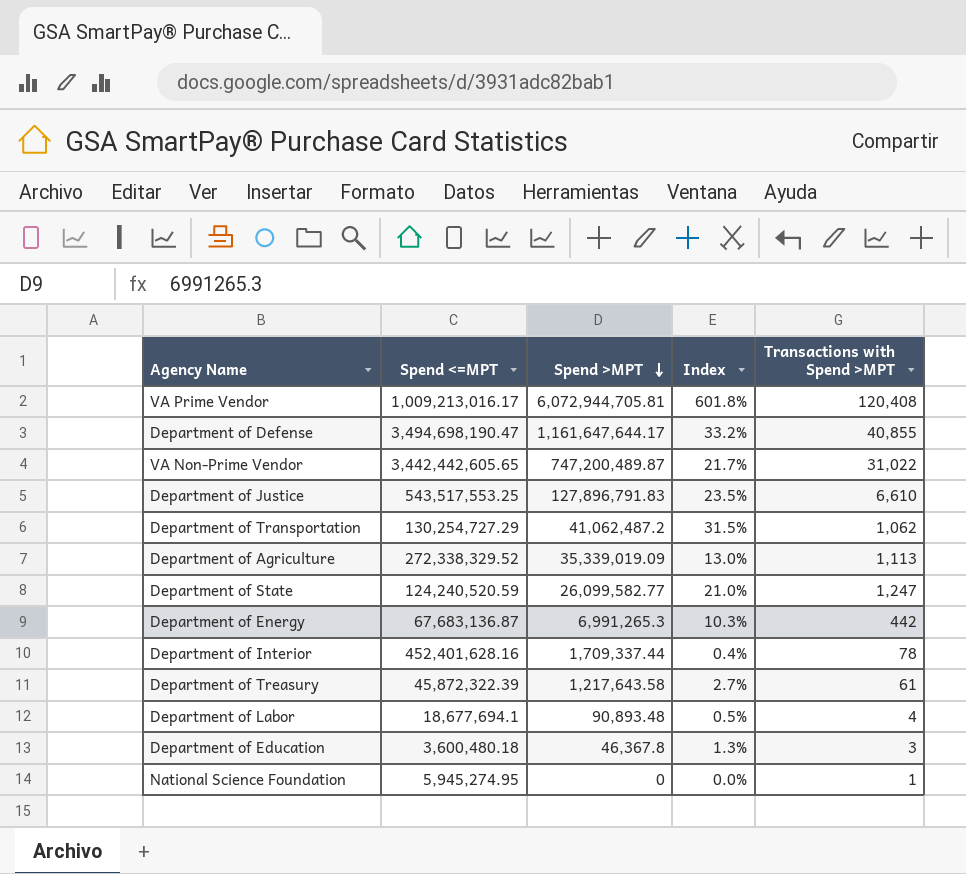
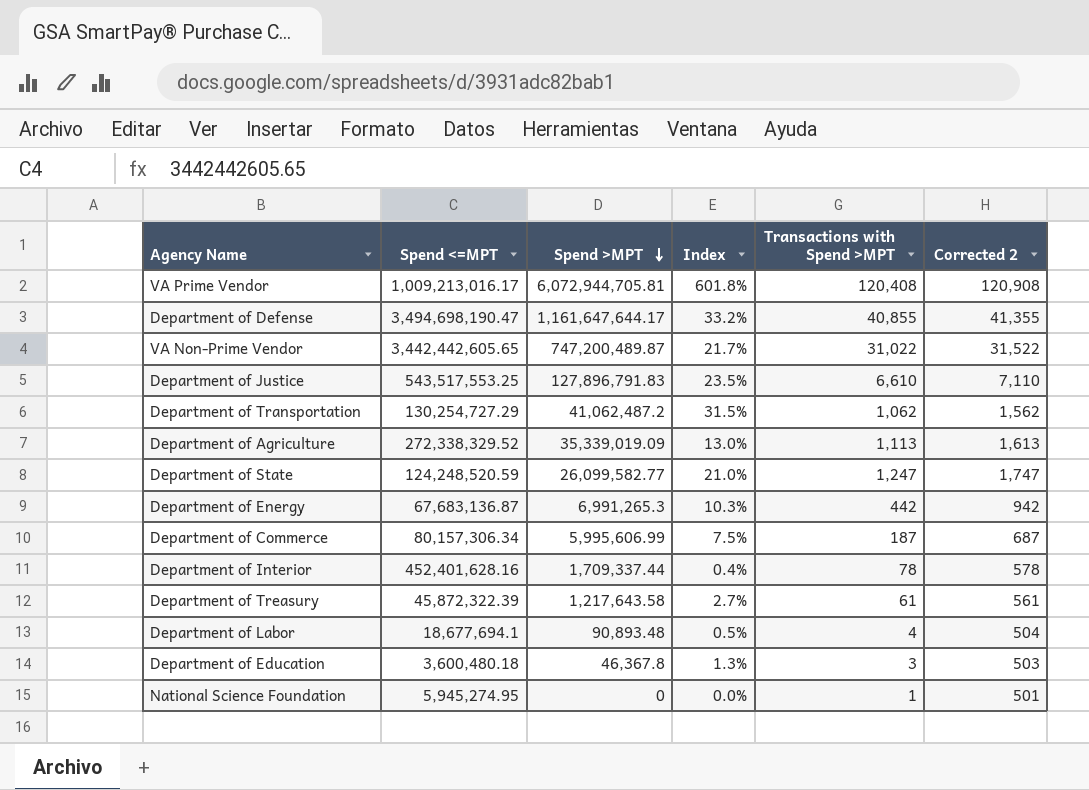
column Corrected 2 | formula: none -> [Transactions with Spend >MPT] + 500
Department of State | Spend <=MPT: 124,240,520.59 -> 124,248,520.59
row Department of Commerce: none -> 80,157,306.34 | 5,995,606.99 | 7.5% | 187 | 687

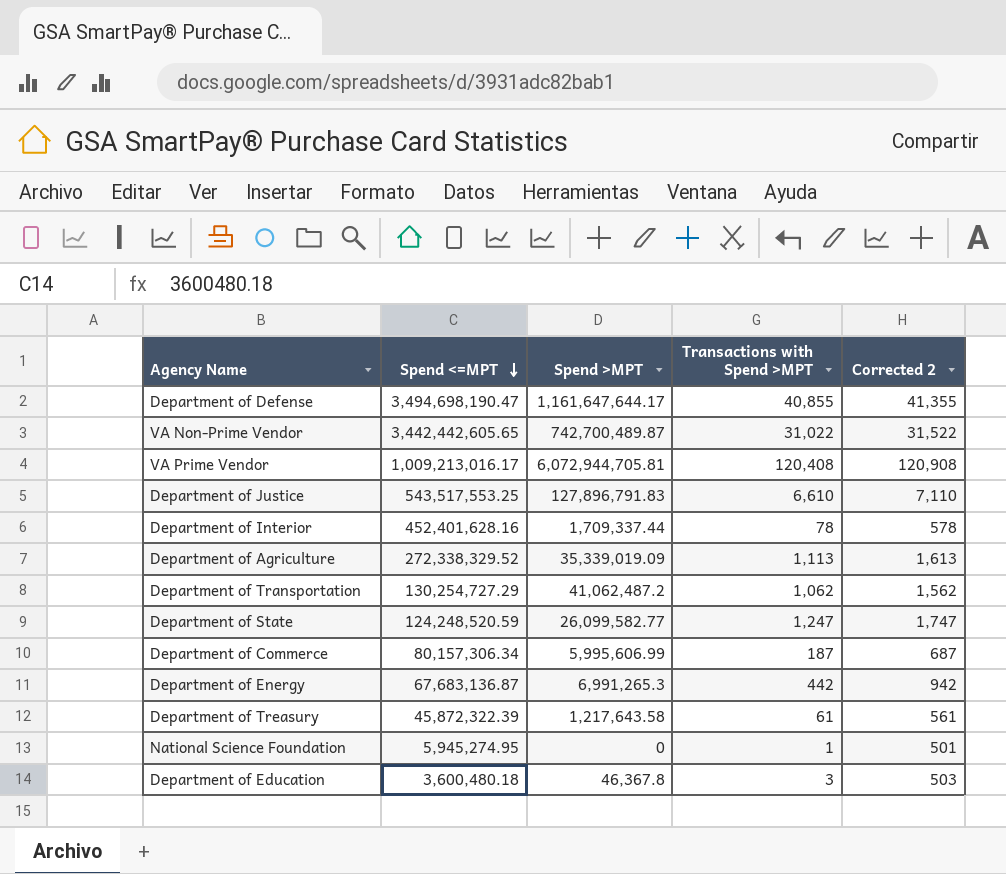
row order: Spend >MPT descending -> Spend <=MPT descending
column Index | formula: [Spend >MPT] / [Spend <=MPT] -> none
row Department of Labor: 18,677,694.1 | 90,893.48 | 0.5% | 4 | 504 -> none
VA Non-Prime Vendor | Spend >MPT: 747,200,489.87 -> 742,700,489.87

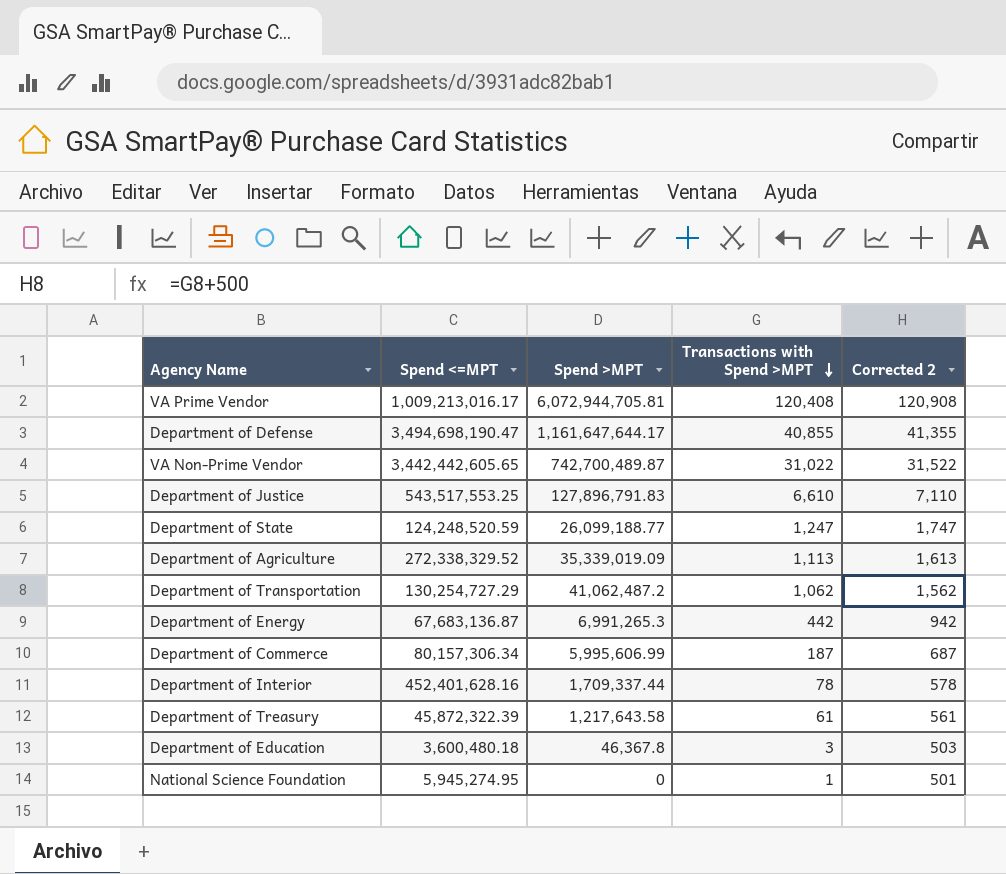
row order: Spend <=MPT descending -> Transactions with Spend >MPT descending
Department of State | Spend >MPT: 26,099,582.77 -> 26,099,188.77

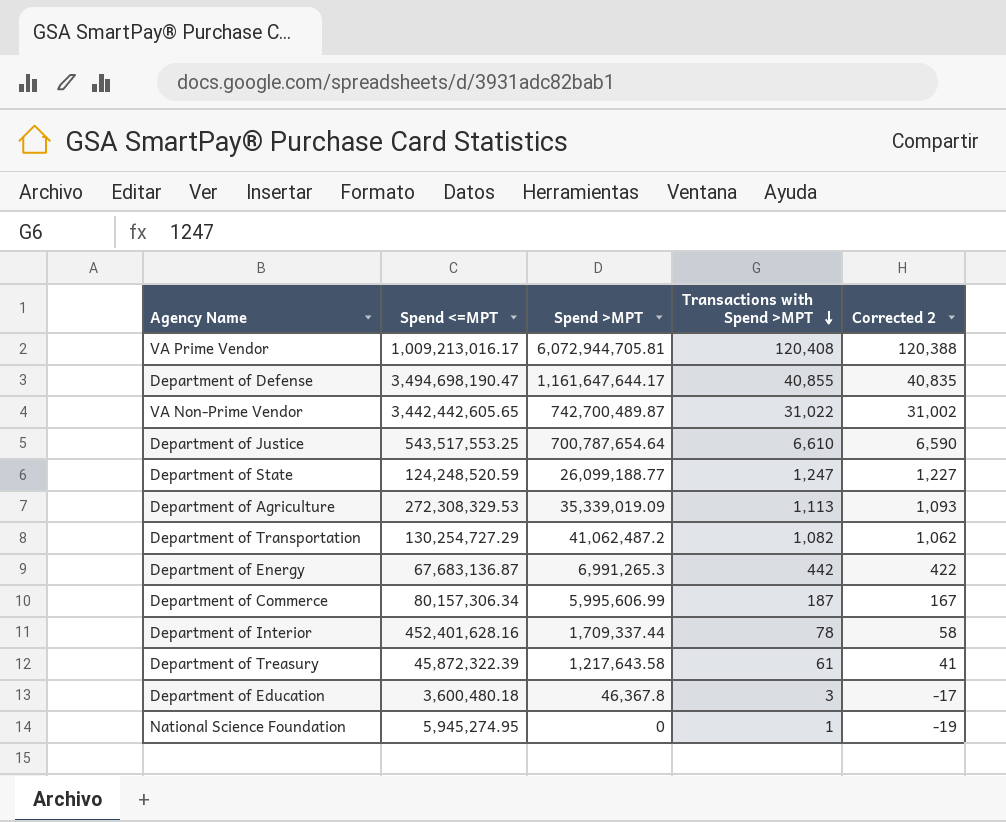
column Corrected 2 | formula: [Transactions with Spend >MPT] + 500 -> [Transactions with Spend >MPT] - 20
Department of Justice | Spend >MPT: 127,896,791.83 -> 700,787,654.64
Department of Agriculture | Spend <=MPT: 272,338,329.52 -> 272,308,329.53
Department of Transportation | Transactions with Spend >MPT: 1,062 -> 1,082

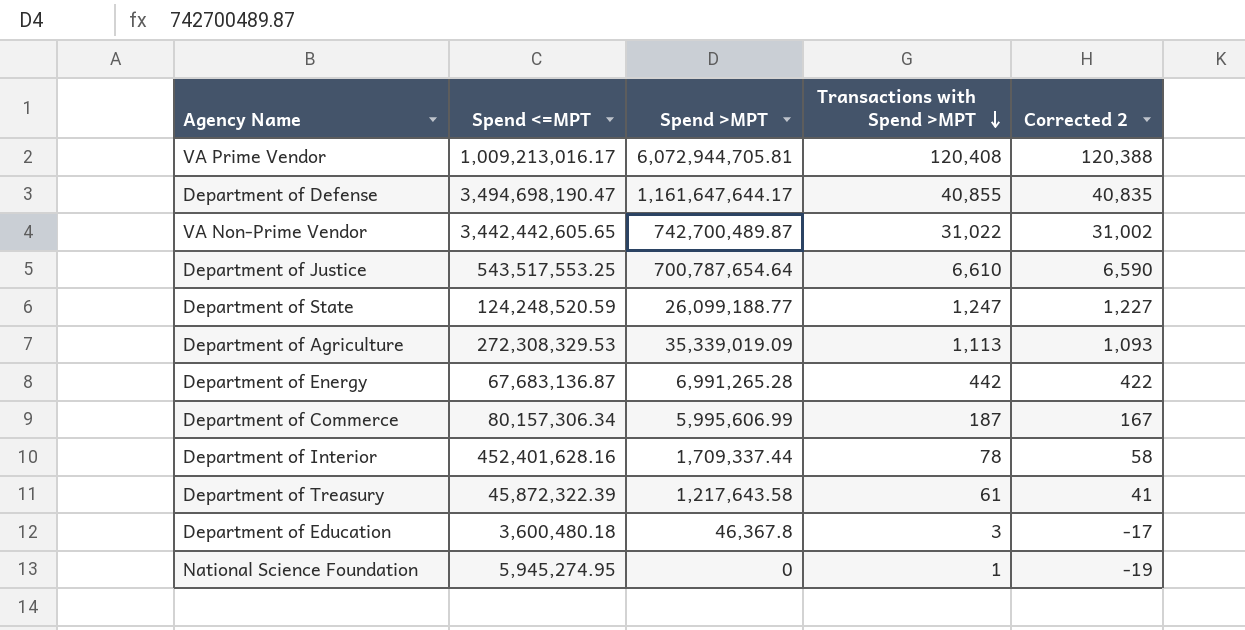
row Department of Transportation: 130,254,727.29 | 41,062,487.2 | 1,082 | 1,062 -> none
Department of Energy | Spend >MPT: 6,991,265.3 -> 6,991,265.28

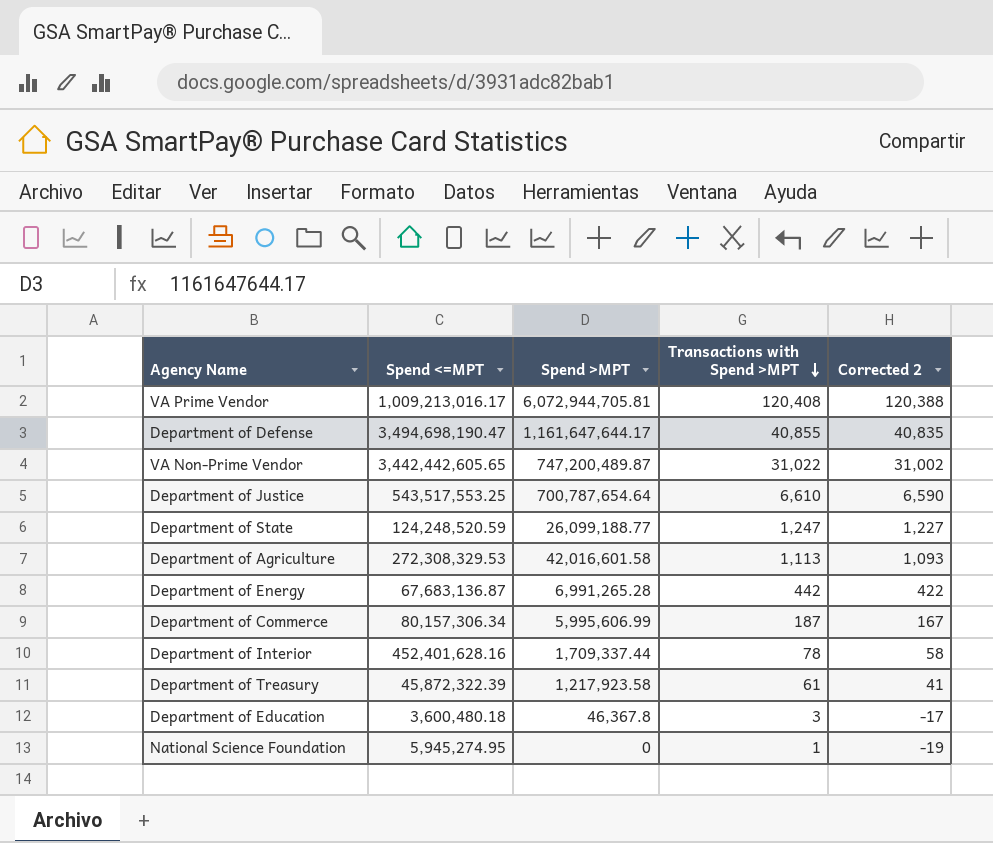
VA Non-Prime Vendor | Spend >MPT: 742,700,489.87 -> 747,200,489.87
Department of Agriculture | Spend >MPT: 35,339,019.09 -> 42,016,601.58
Department of Treasury | Spend >MPT: 1,217,643.58 -> 1,217,923.58

